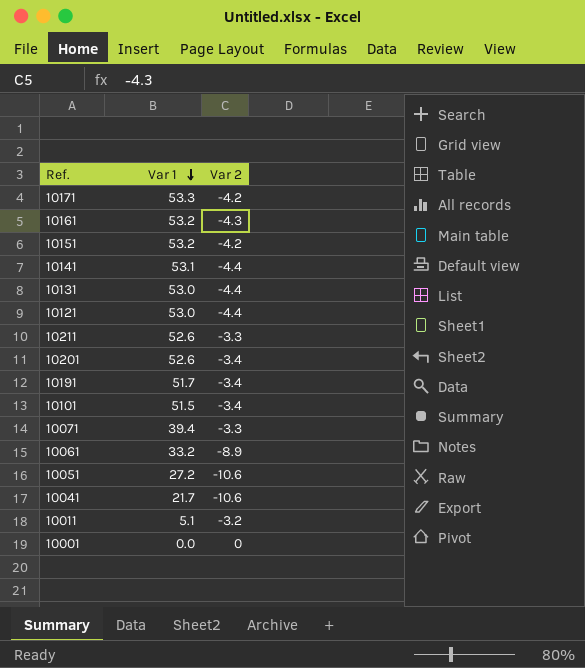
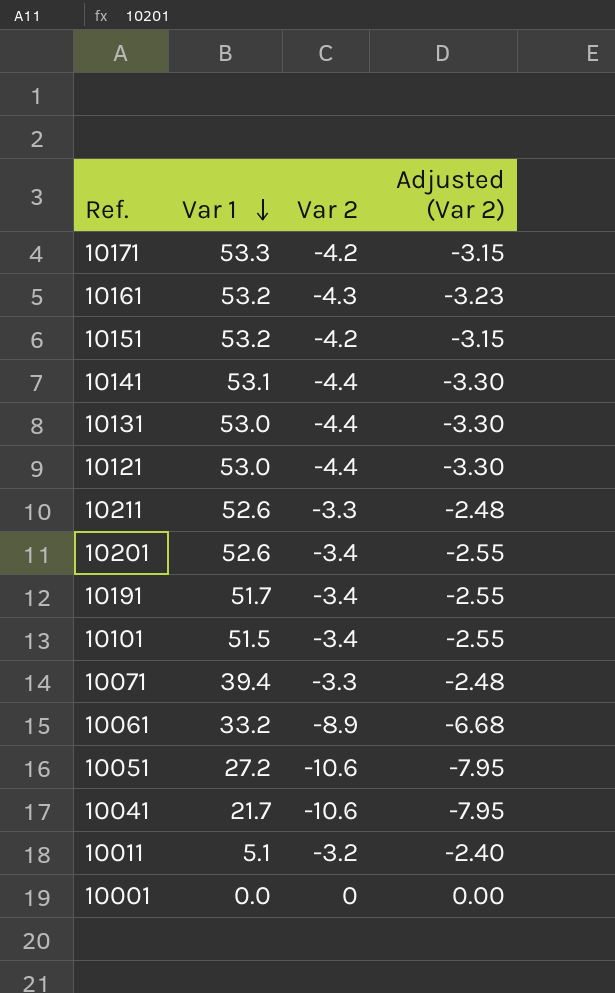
column Adjusted (Var 2) | formula: none -> [Var 2] * 0.75

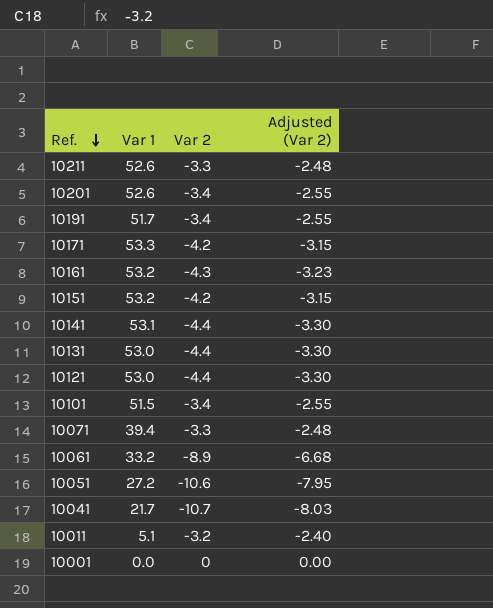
row order: Var 1 descending -> Ref. descending
10041 | Var 2: -10.6 -> -10.7
10041 | Adjusted (Var 2): -7.95 -> -8.03

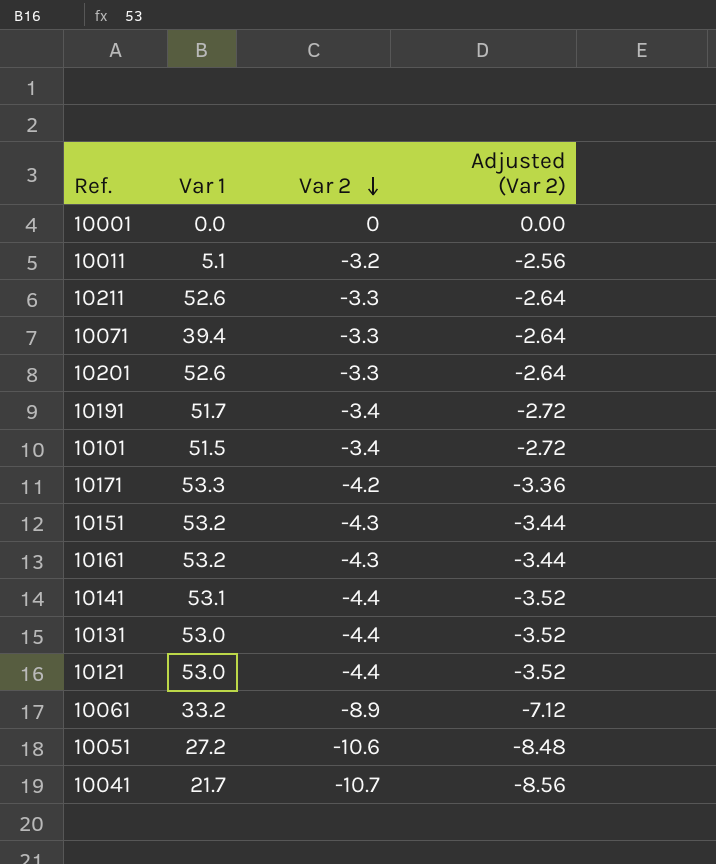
row order: Ref. descending -> Var 2 descending
column Adjusted (Var 2) | formula: [Var 2] * 0.75 -> [Var 2] * 0.8
10201 | Var 2: -3.4 -> -3.3
10151 | Var 2: -4.2 -> -4.3

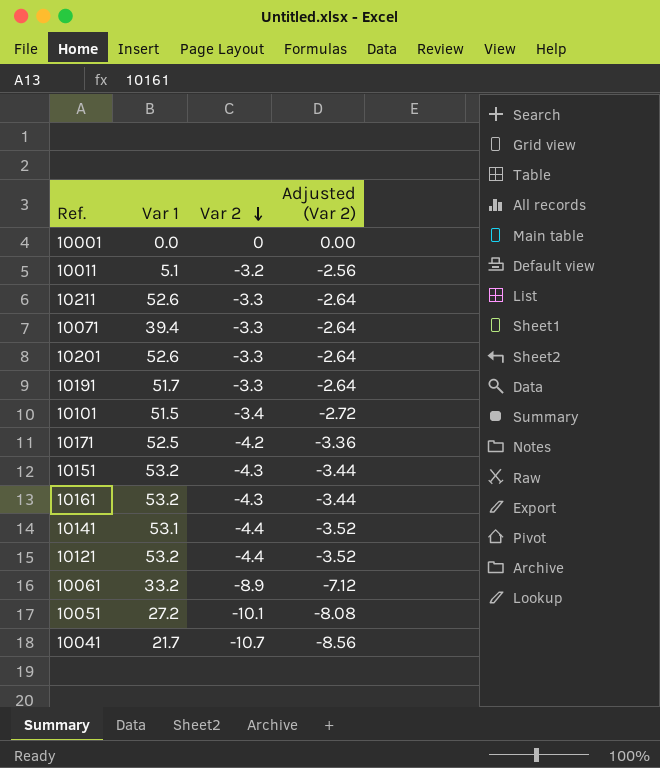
row 10131: 53.0 | -4.4 | -3.52 -> none
10191 | Var 2: -3.4 -> -3.3
10191 | Adjusted (Var 2): -2.72 -> -2.64
10171 | Var 1: 53.3 -> 52.5
10121 | Var 1: 53.0 -> 53.2
10051 | Var 2: -10.6 -> -10.1
10051 | Adjusted (Var 2): -8.48 -> -8.08

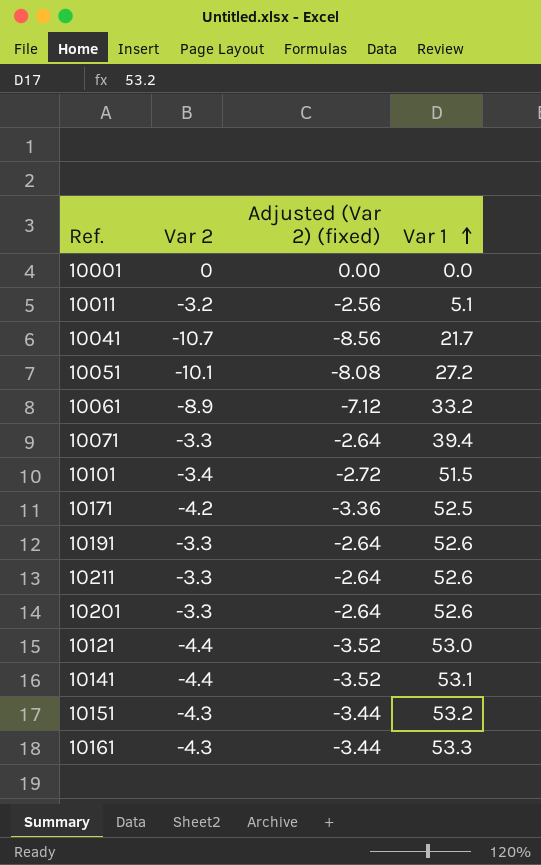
row order: Var 2 descending -> Var 1 ascending
column name: Adjusted (Var 2) -> Adjusted (Var 2) (fixed)
column Var 1 | position: 2 -> 4
10191 | Var 1: 51.7 -> 52.6
10121 | Var 1: 53.2 -> 53.0
10161 | Var 1: 53.2 -> 53.3

